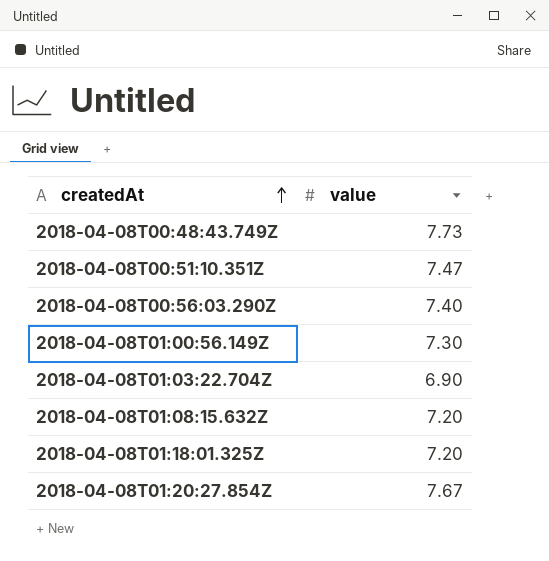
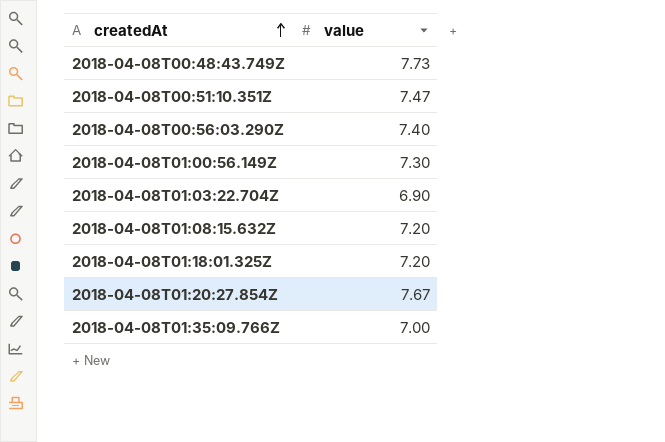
row 2018-04-08T01:35:09.766Z: none -> 7.00

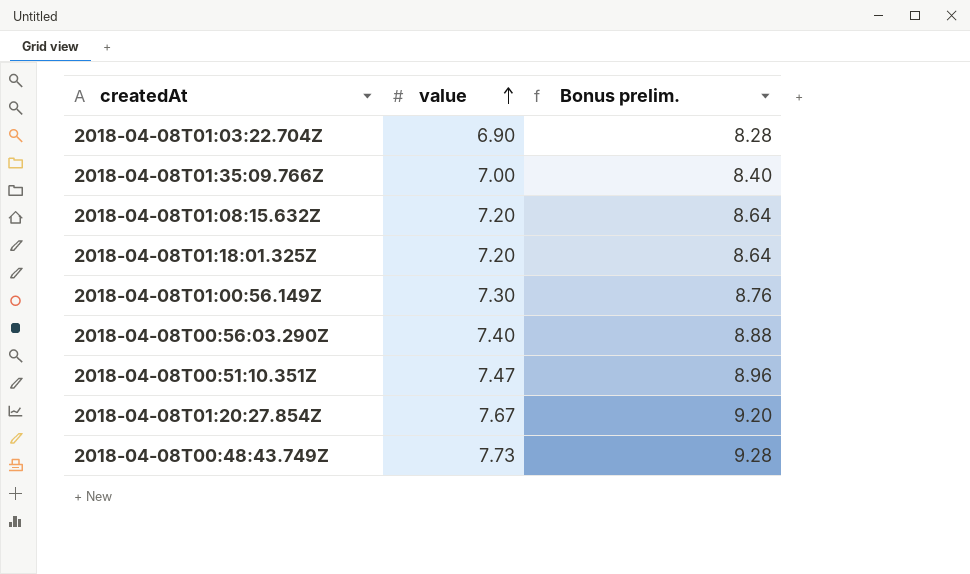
row order: createdAt ascending -> value ascending
column Bonus prelim. | formula: none -> [value] * 1.2

